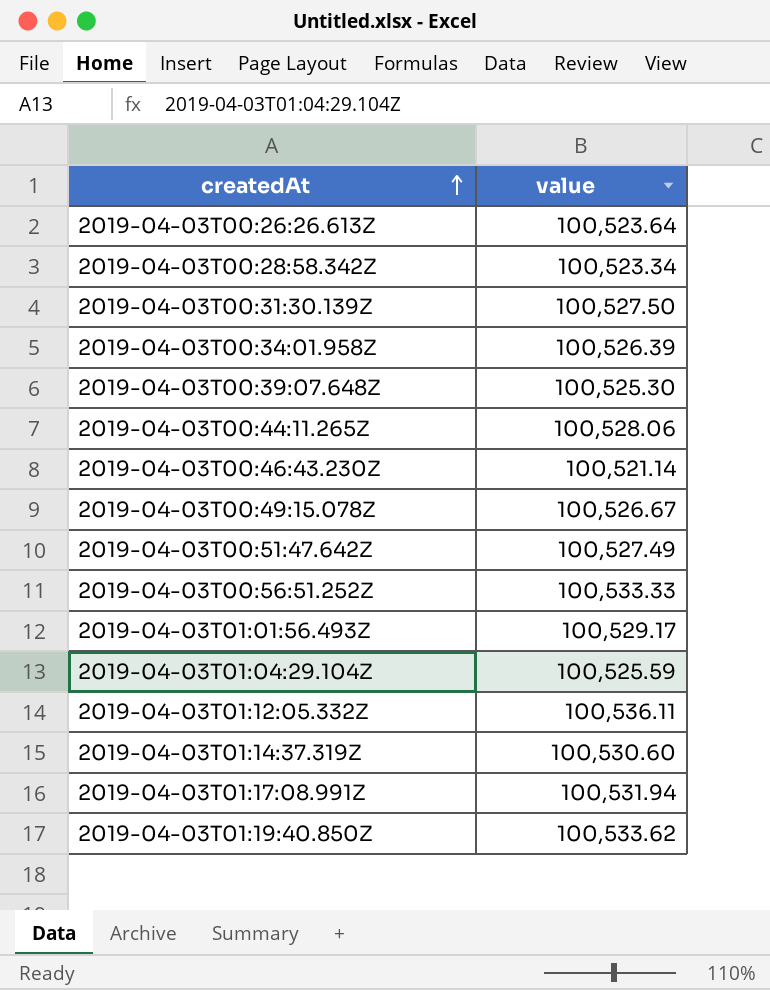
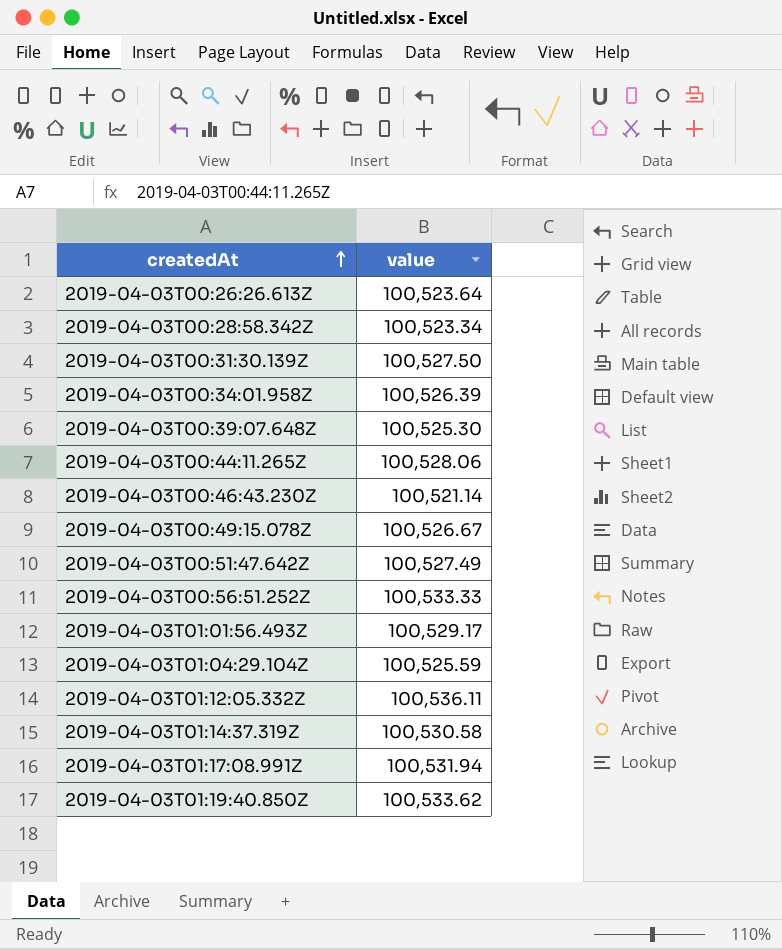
2019-04-03T01:14:37.319Z | value: 100,530.60 -> 100,530.58

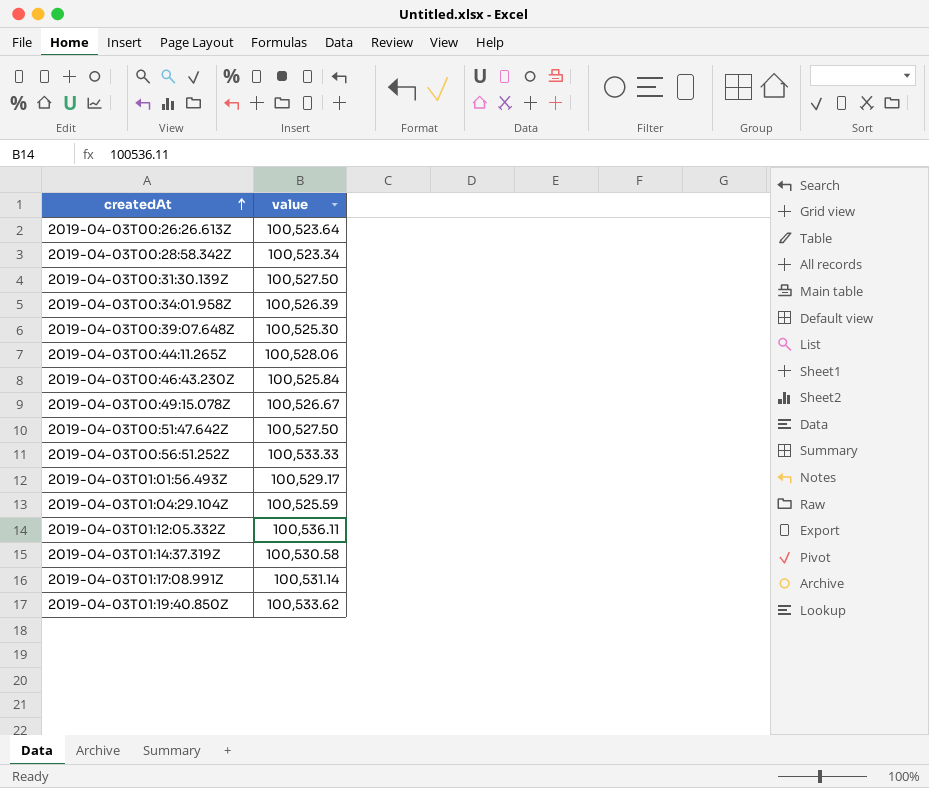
2019-04-03T00:46:43.230Z | value: 100,521.14 -> 100,525.84
2019-04-03T00:51:47.642Z | value: 100,527.49 -> 100,527.50
2019-04-03T01:17:08.991Z | value: 100,531.94 -> 100,531.14

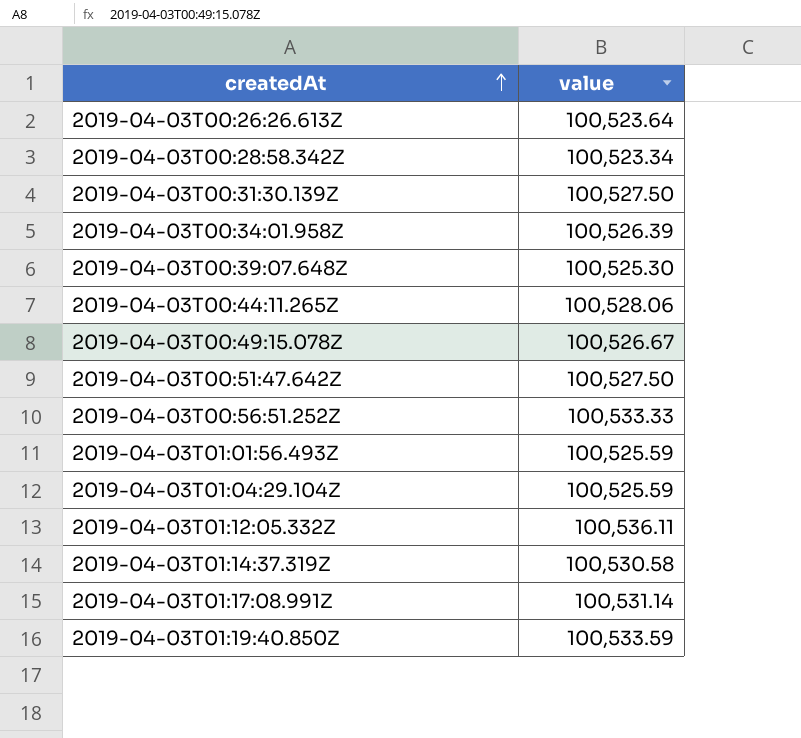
row 2019-04-03T00:46:43.230Z: 100,525.84 -> none
2019-04-03T01:01:56.493Z | value: 100,529.17 -> 100,525.59
2019-04-03T01:19:40.850Z | value: 100,533.62 -> 100,533.59

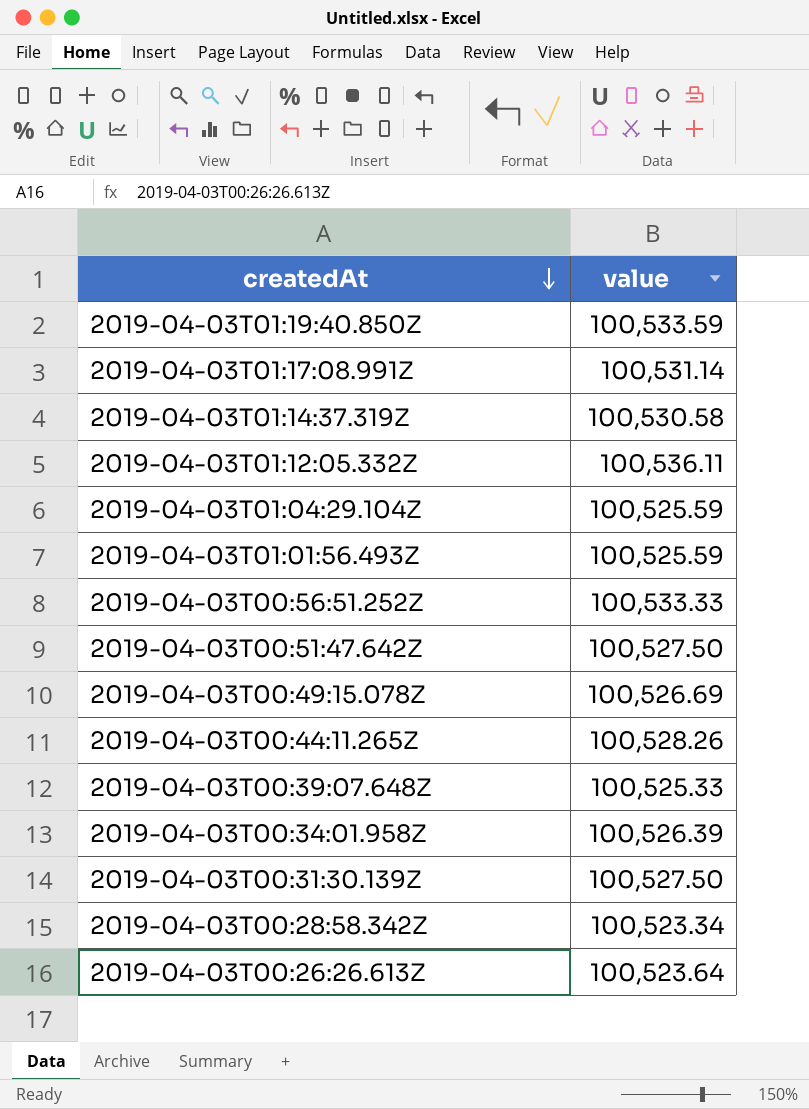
row order: createdAt ascending -> createdAt descending
2019-04-03T00:49:15.078Z | value: 100,526.67 -> 100,526.69
2019-04-03T00:44:11.265Z | value: 100,528.06 -> 100,528.26
2019-04-03T00:39:07.648Z | value: 100,525.30 -> 100,525.33

